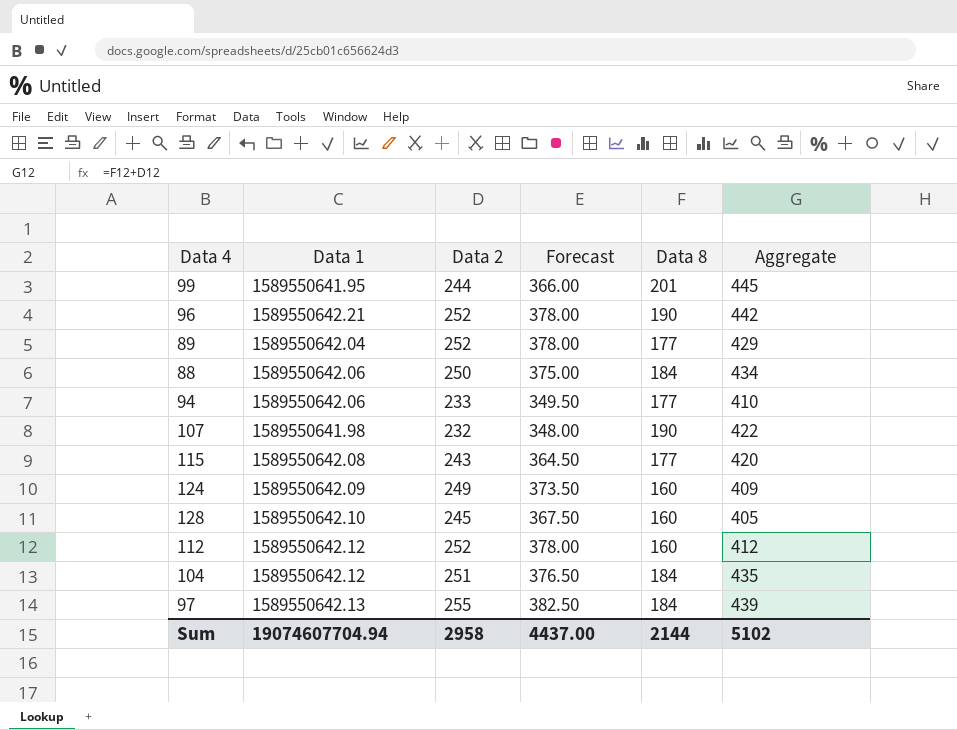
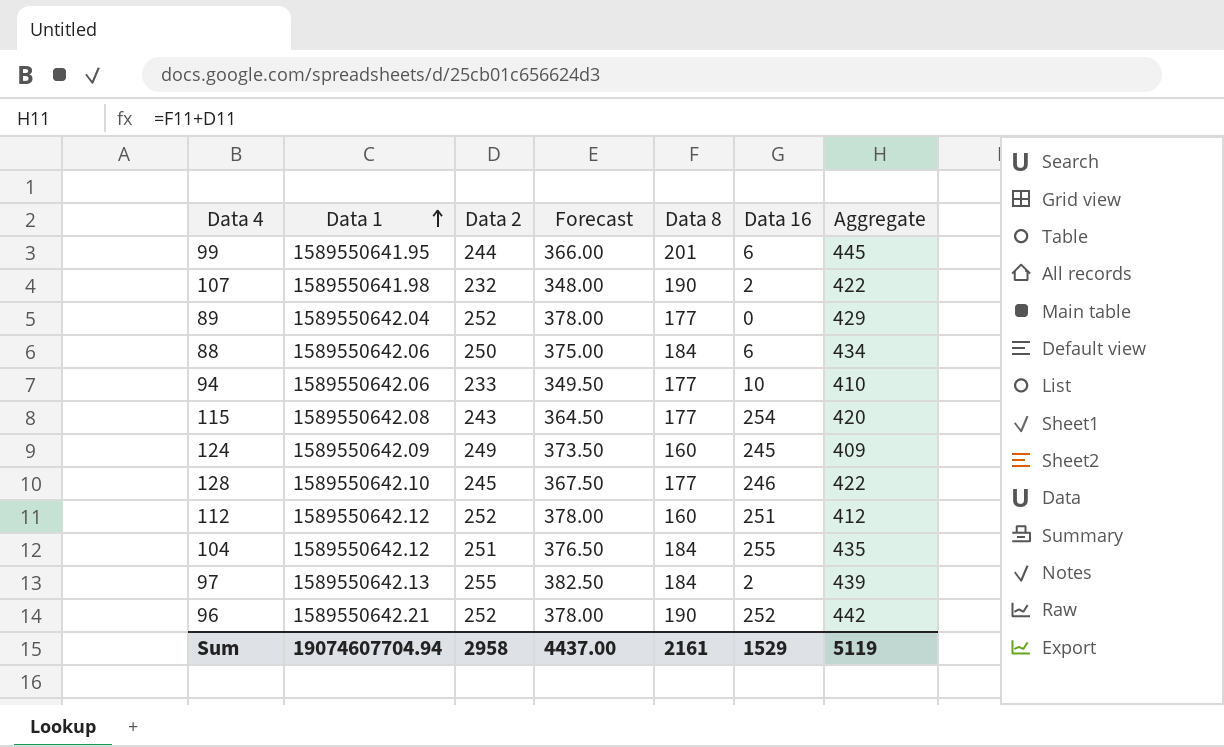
row order: none -> Data 1 ascending
column Data 16 | position: none -> 6
128 | Data 8: 160 -> 177
128 | Aggregate: 405 -> 422
Sum | Data 8: 2144 -> 2161
Sum | Aggregate: 5102 -> 5119

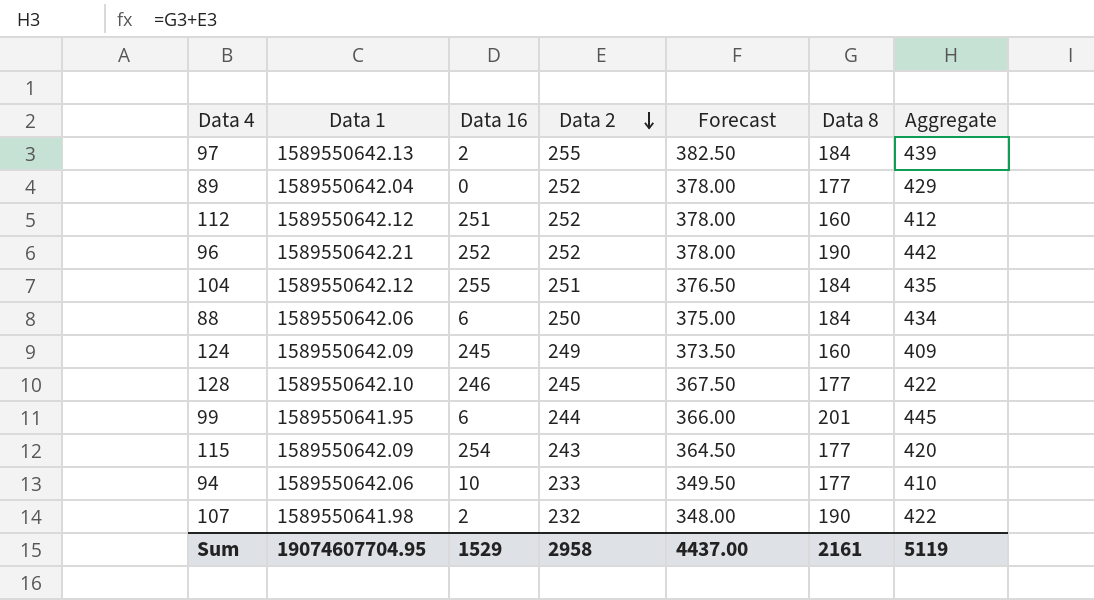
row order: Data 1 ascending -> Data 2 descending
column Data 16 | position: 6 -> 3
115 | Data 1: 1589550642.08 -> 1589550642.09
Sum | Data 1: 19074607704.94 -> 19074607704.95

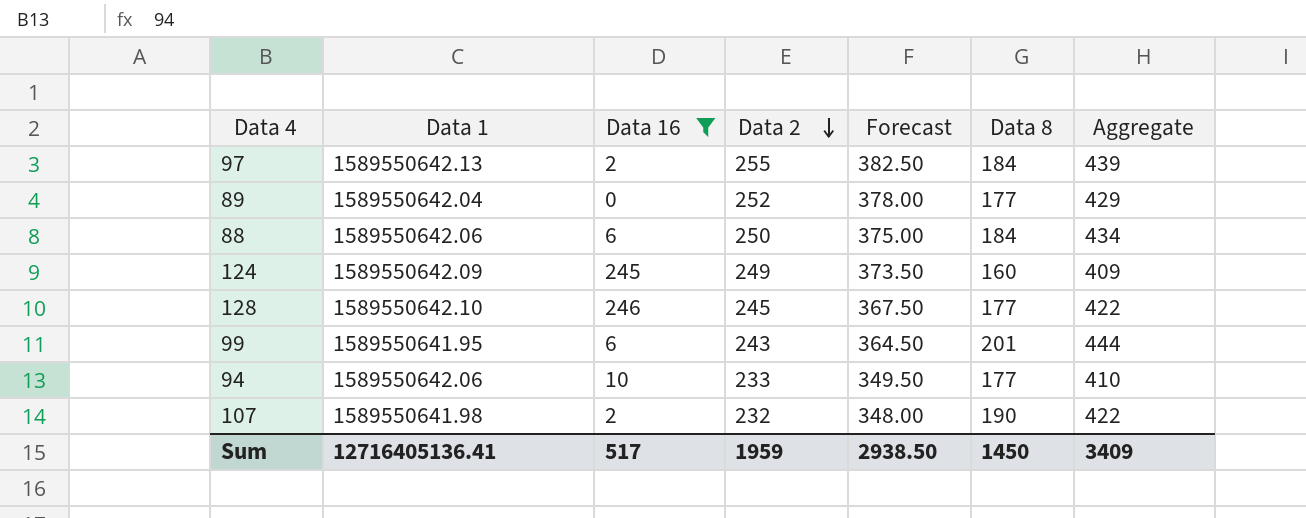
filter: none -> Data 16 <= 246
99 | Data 2: 244 -> 243
99 | Forecast: 366.00 -> 364.50
99 | Aggregate: 445 -> 444
Sum | Data 1: 19074607704.95 -> 12716405136.41
Sum | Data 16: 1529 -> 517
Sum | Data 2: 2958 -> 1959
Sum | Forecast: 4437.00 -> 2938.50
Sum | Data 8: 2161 -> 1450
Sum | Aggregate: 5119 -> 3409

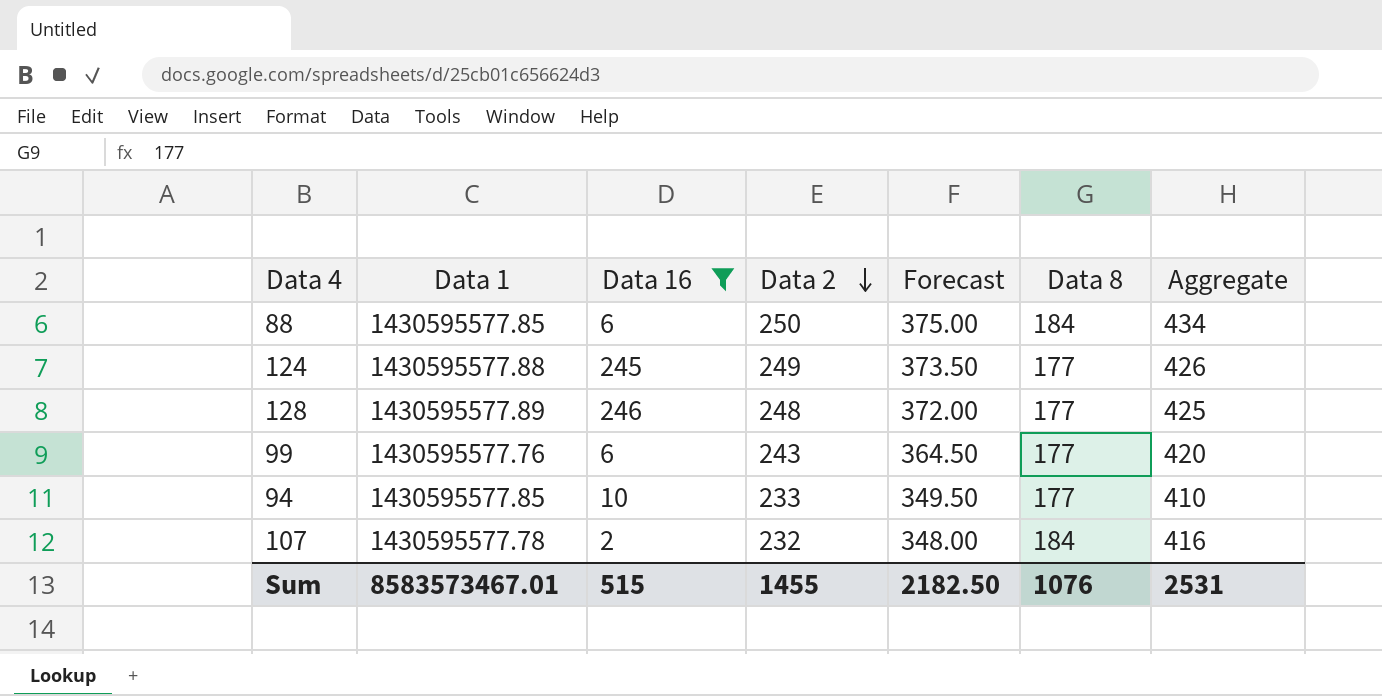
row 97: 1589550642.13 | 2 | 255 | 382.50 | 184 | 439 -> none
row 89: 1589550642.04 | 0 | 252 | 378.00 | 177 | 429 -> none
88 | Data 1: 1589550642.06 -> 1430595577.85
124 | Data 1: 1589550642.09 -> 1430595577.88
124 | Data 8: 160 -> 177
124 | Aggregate: 409 -> 426
128 | Data 1: 1589550642.10 -> 1430595577.89
128 | Data 2: 245 -> 248
128 | Forecast: 367.50 -> 372.00
128 | Aggregate: 422 -> 425
99 | Data 1: 1589550641.95 -> 1430595577.76
99 | Data 8: 201 -> 177
99 | Aggregate: 444 -> 420
94 | Data 1: 1589550642.06 -> 1430595577.85
107 | Data 1: 1589550641.98 -> 1430595577.78
107 | Data 8: 190 -> 184
107 | Aggregate: 422 -> 416
Sum | Data 1: 12716405136.41 -> 8583573467.01
Sum | Data 16: 517 -> 515
Sum | Data 2: 1959 -> 1455
Sum | Forecast: 2938.50 -> 2182.50
Sum | Data 8: 1450 -> 1076
Sum | Aggregate: 3409 -> 2531

